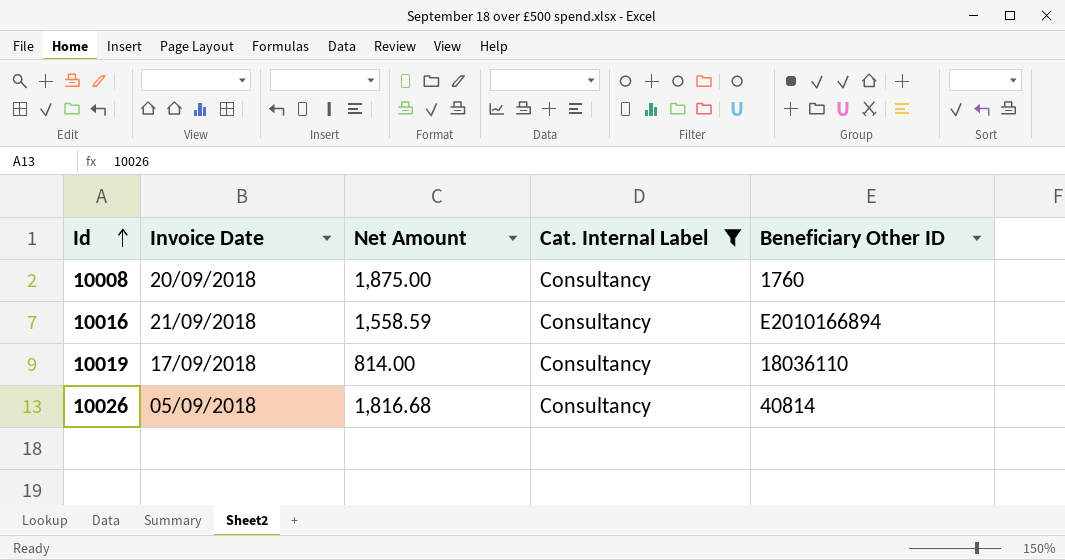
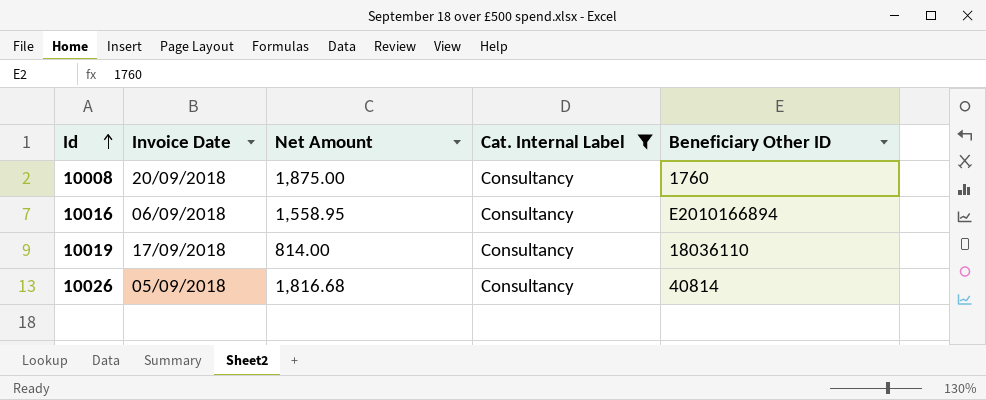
10016 | Invoice Date: 21/09/2018 -> 06/09/2018
10016 | Net Amount: 1,558.59 -> 1,558.95

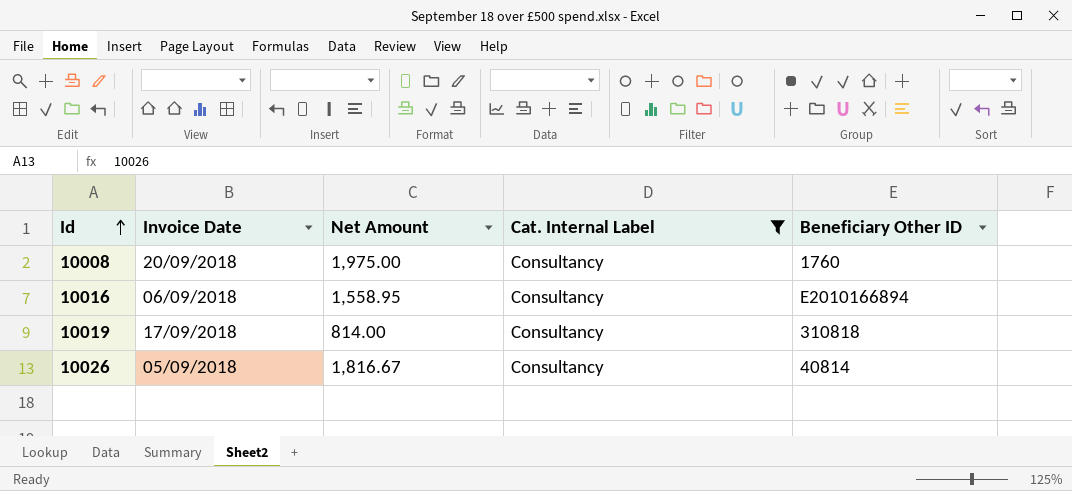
10008 | Net Amount: 1,875.00 -> 1,975.00
10019 | Beneficiary Other ID: 18036110 -> 310818
10026 | Net Amount: 1,816.68 -> 1,816.67

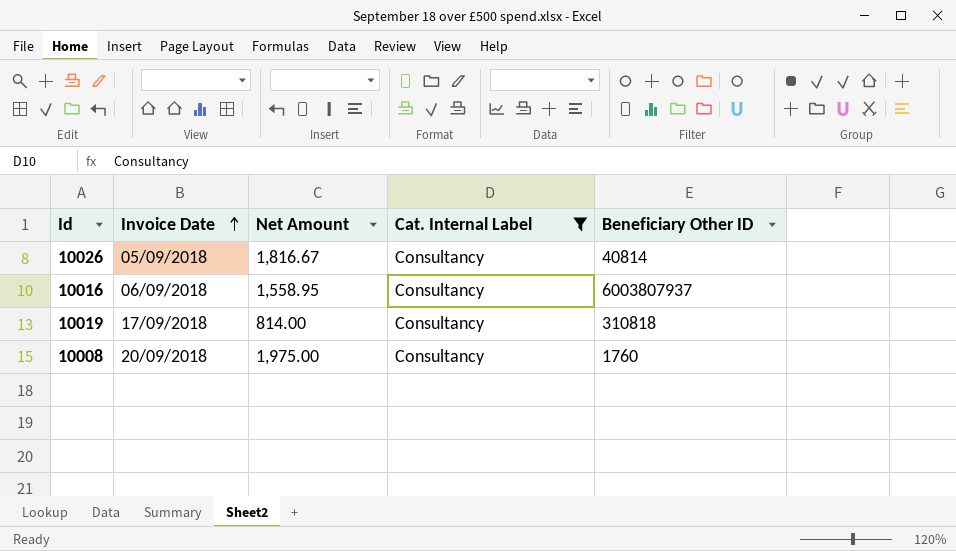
row order: Id ascending -> Invoice Date ascending
10016 | Beneficiary Other ID: E2010166894 -> 6003807937

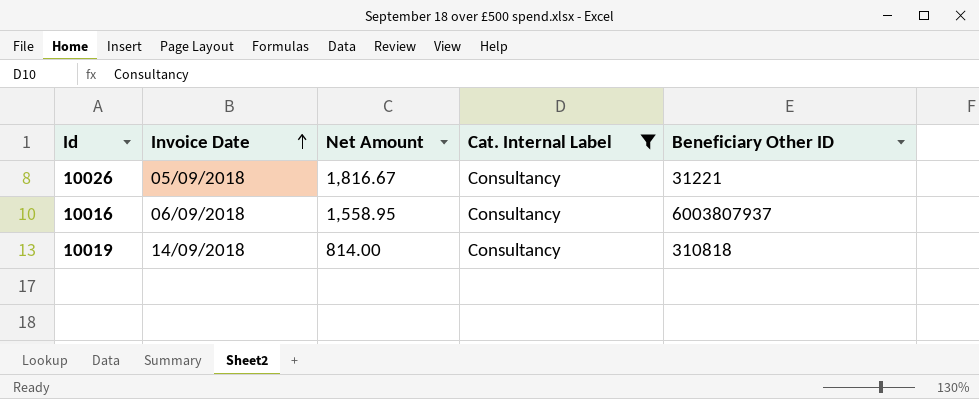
row 10008: 20/09/2018 | 1,975.00 | Consultancy | 1760 -> none
10026 | Beneficiary Other ID: 40814 -> 31221
10019 | Invoice Date: 17/09/2018 -> 14/09/2018

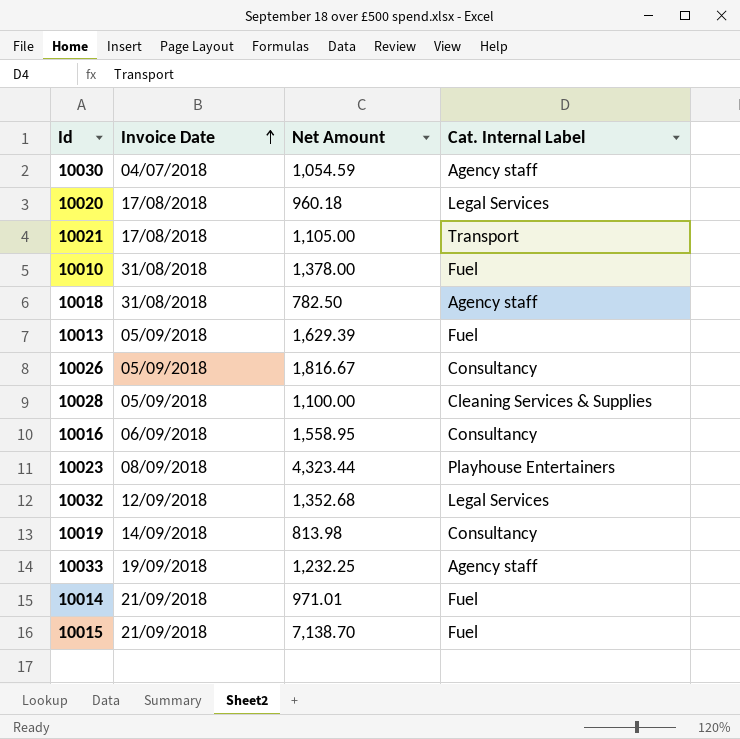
filter: Cat. Internal Label = Consultancy -> none
column Beneficiary Other ID | position: 5 -> none
10019 | Net Amount: 814.00 -> 813.98

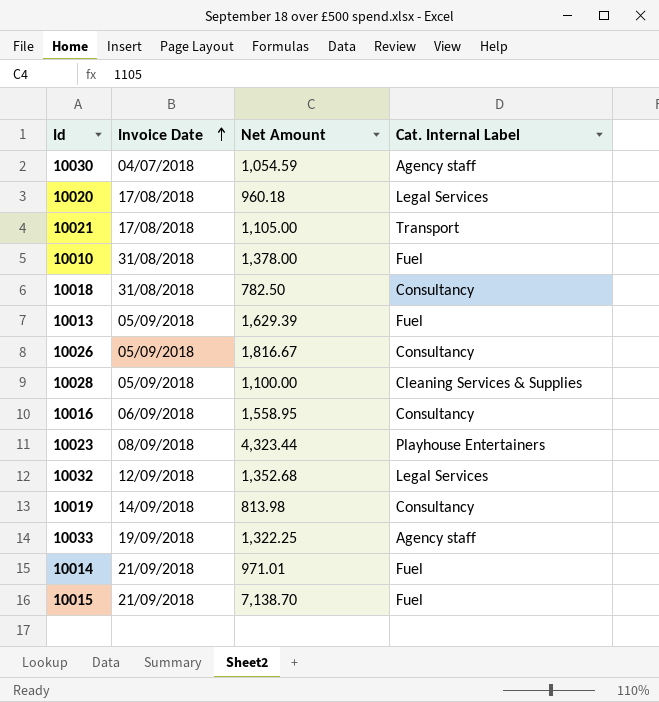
10018 | Cat. Internal Label: Agency staff -> Consultancy
10033 | Net Amount: 1,232.25 -> 1,322.25

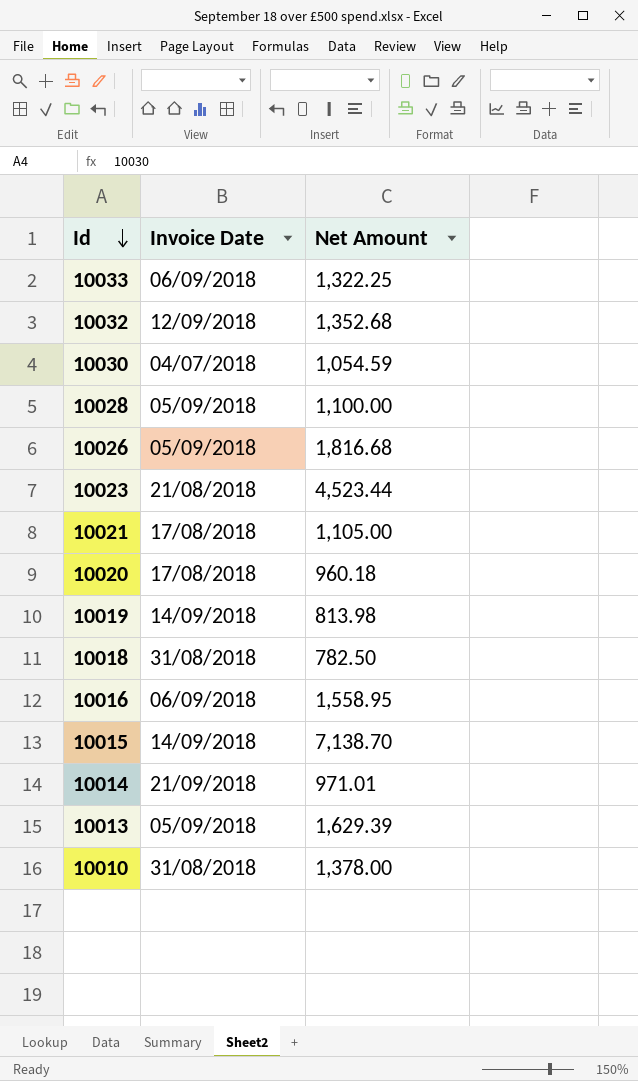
row order: Invoice Date ascending -> Id descending
column Cat. Internal Label | position: 4 -> none
10033 | Invoice Date: 19/09/2018 -> 06/09/2018
10026 | Net Amount: 1,816.67 -> 1,816.68
10023 | Invoice Date: 08/09/2018 -> 21/08/2018
10023 | Net Amount: 4,323.44 -> 4,523.44
10015 | Invoice Date: 21/09/2018 -> 14/09/2018

